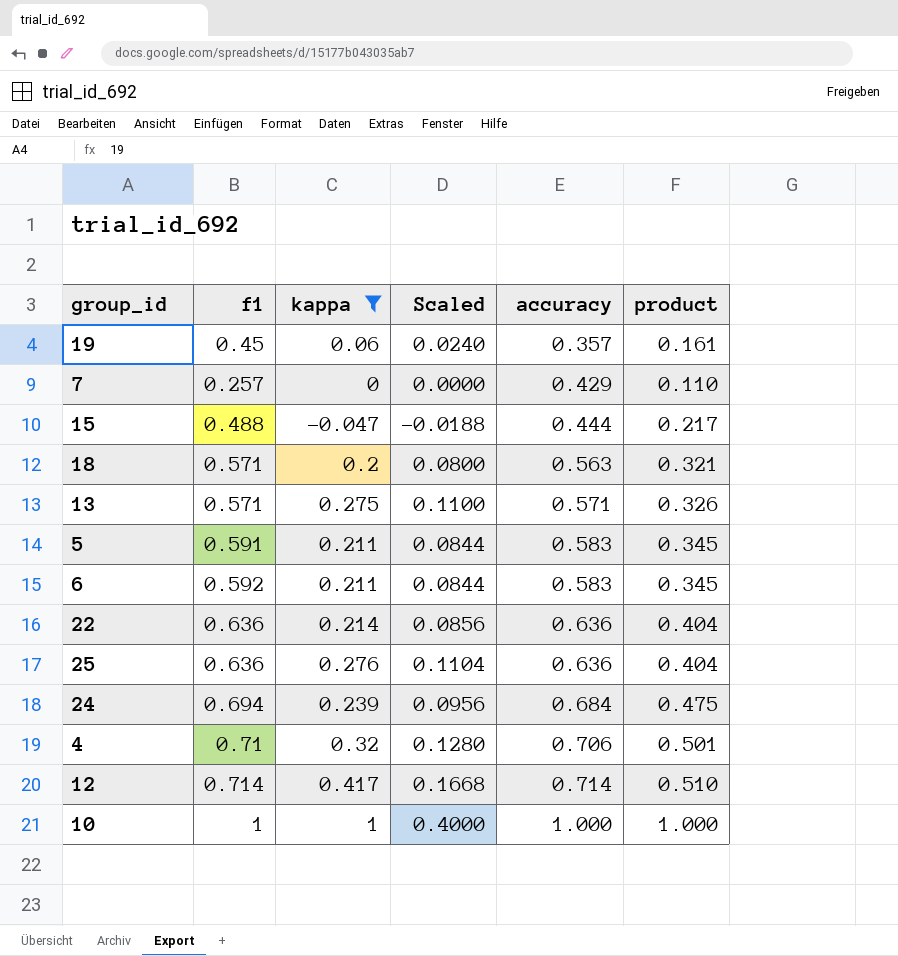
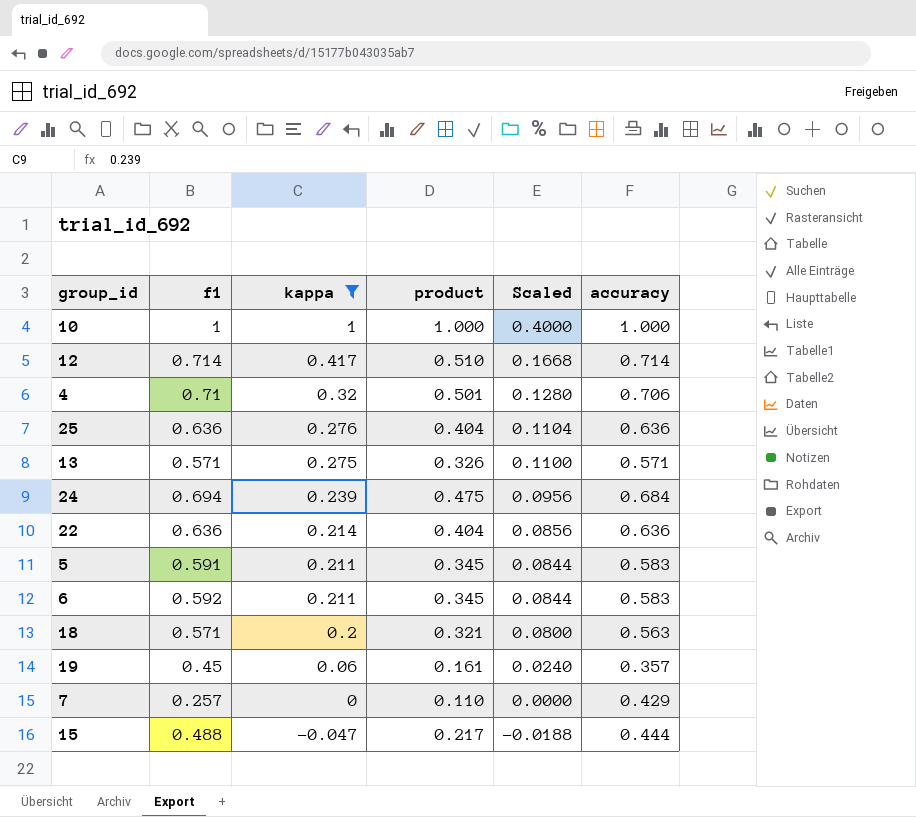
row order: accuracy ascending -> kappa descending
column product | position: 6 -> 4

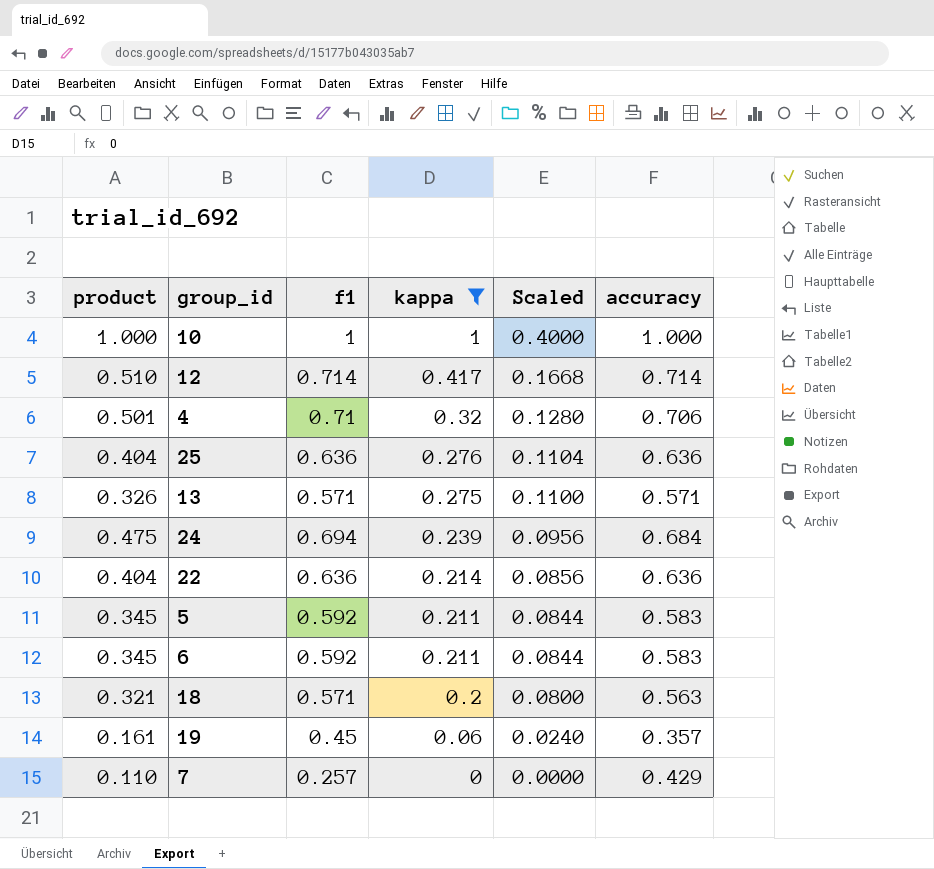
column product | position: 4 -> 1
row 15: 0.488 | -0.047 | 0.217 | -0.0188 | 0.444 -> none
5 | f1: 0.591 -> 0.592

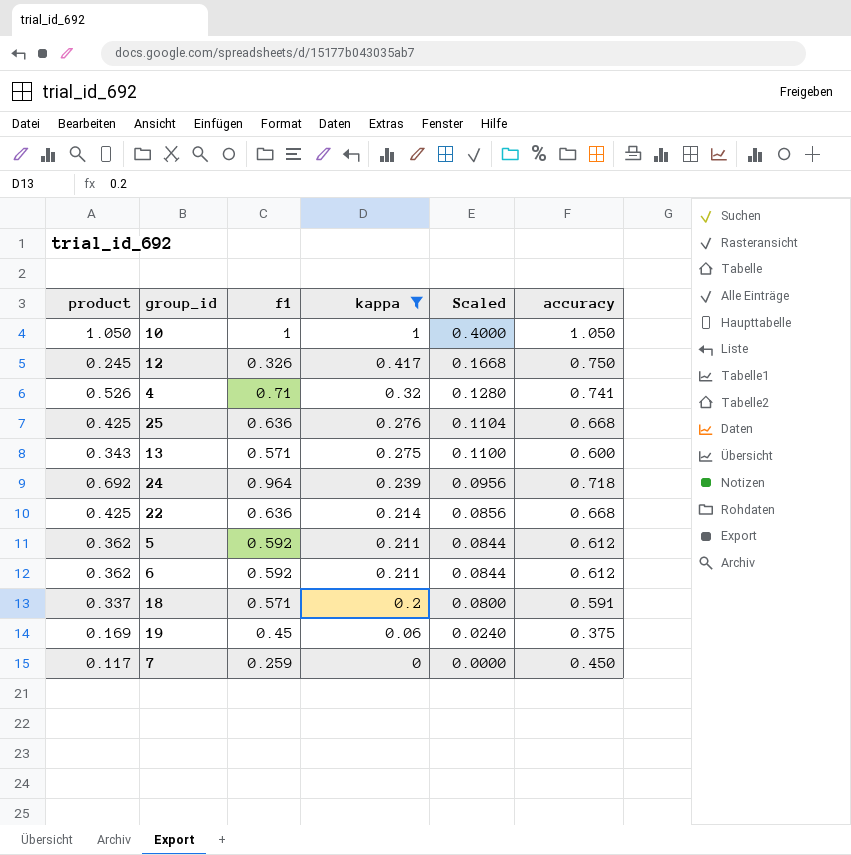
10 | product: 1.000 -> 1.050
10 | accuracy: 1.000 -> 1.050
12 | product: 0.510 -> 0.245
12 | f1: 0.714 -> 0.326
12 | accuracy: 0.714 -> 0.750
4 | product: 0.501 -> 0.526
4 | accuracy: 0.706 -> 0.741
25 | product: 0.404 -> 0.425
25 | accuracy: 0.636 -> 0.668
13 | product: 0.326 -> 0.343
13 | accuracy: 0.571 -> 0.600
24 | product: 0.475 -> 0.692
24 | f1: 0.694 -> 0.964
24 | accuracy: 0.684 -> 0.718
22 | product: 0.404 -> 0.425
22 | accuracy: 0.636 -> 0.668
5 | product: 0.345 -> 0.362
5 | accuracy: 0.583 -> 0.612
6 | product: 0.345 -> 0.362
6 | accuracy: 0.583 -> 0.612
18 | product: 0.321 -> 0.337
18 | accuracy: 0.563 -> 0.591
19 | product: 0.161 -> 0.169
19 | accuracy: 0.357 -> 0.375
7 | product: 0.110 -> 0.117
7 | f1: 0.257 -> 0.259
7 | accuracy: 0.429 -> 0.450

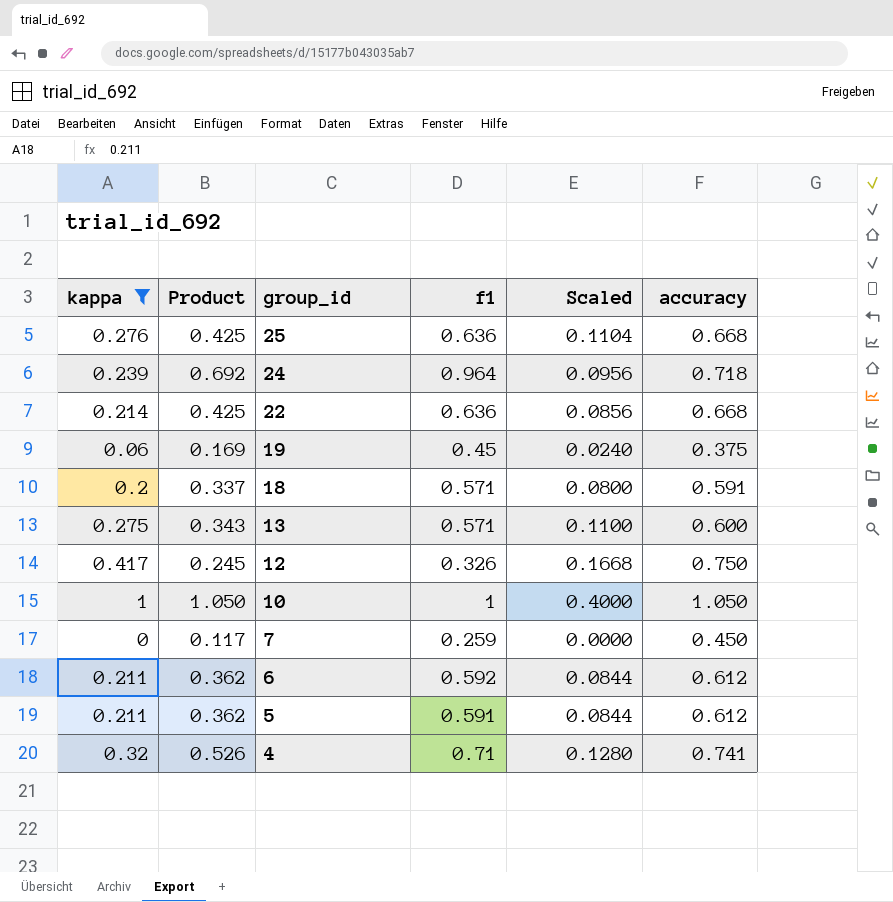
row order: kappa descending -> group_id descending
column kappa | position: 4 -> 1
column name: product -> Product
5 | f1: 0.592 -> 0.591

